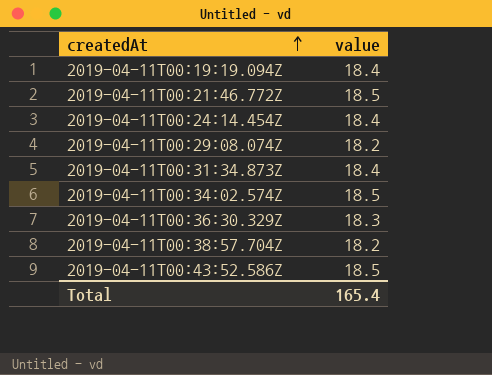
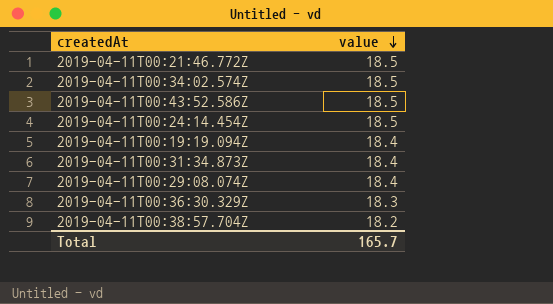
row order: createdAt ascending -> value descending
2019-04-11T00:24:14.454Z | value: 18.4 -> 18.5
2019-04-11T00:29:08.074Z | value: 18.2 -> 18.4
Total | value: 165.4 -> 165.7

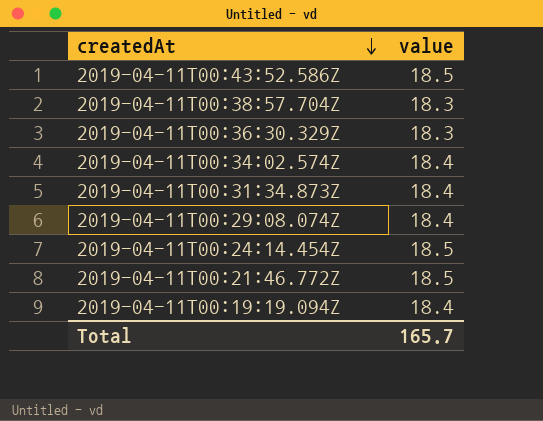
row order: value descending -> createdAt descending
2019-04-11T00:38:57.704Z | value: 18.2 -> 18.3
2019-04-11T00:34:02.574Z | value: 18.5 -> 18.4

